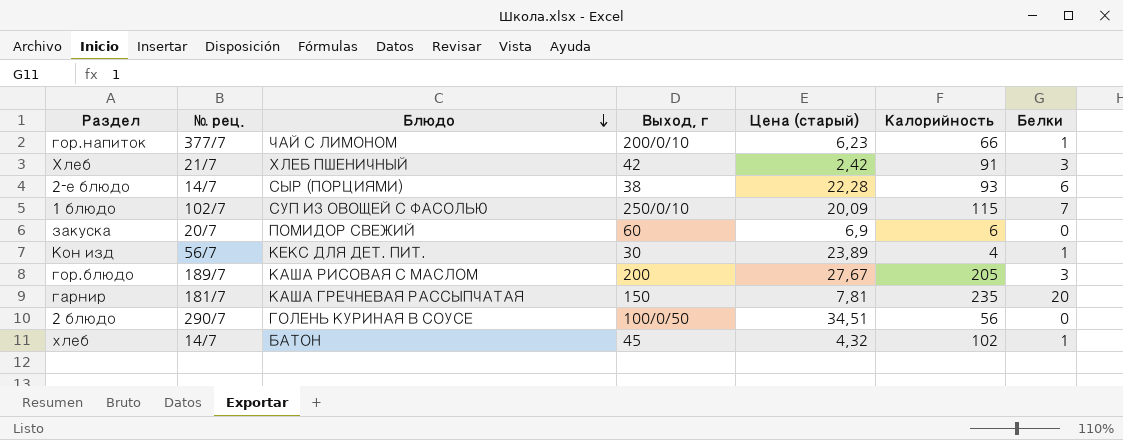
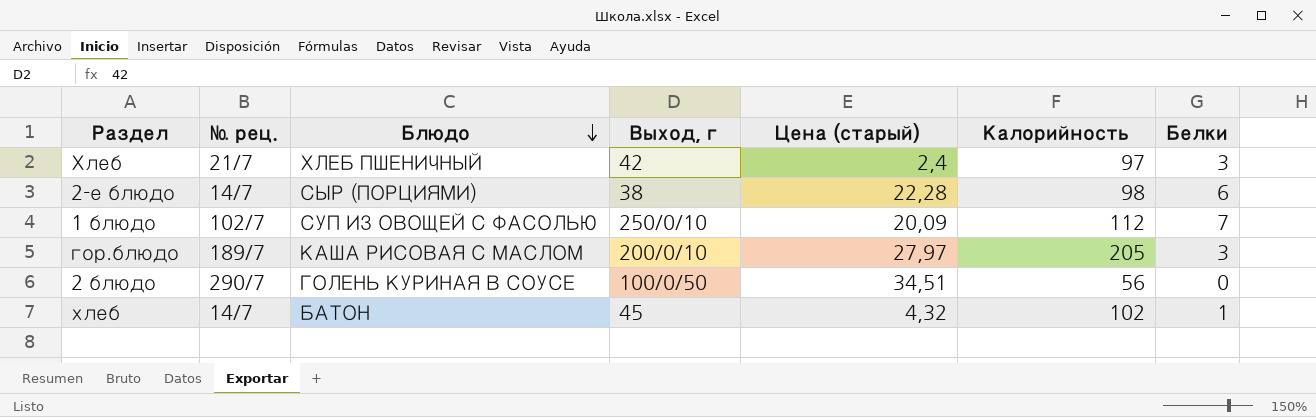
row гор.напиток: 377/7 | ЧАЙ С ЛИМОНОМ | 200/0/10 | 6,23 | 66 | 1 -> none
row закуска: 20/7 | ПОМИДОР СВЕЖИЙ | 60 | 6,9 | 6 | 0 -> none
row Кон изд: 56/7 | КЕКС ДЛЯ ДЕТ. ПИТ. | 30 | 23,89 | 4 | 1 -> none
row гарнир: 181/7 | КАША ГРЕЧНЕВАЯ РАССЫПЧАТАЯ | 150 | 7,81 | 235 | 20 -> none
Хлеб | Цена (старый): 2,42 -> 2,4
Хлеб | Калорийность: 91 -> 97
2-е блюдо | Калорийность: 93 -> 98
1 блюдо | Калорийность: 115 -> 112
гор.блюдо | Выход, г: 200 -> 200/0/10
гор.блюдо | Цена (старый): 27,67 -> 27,97

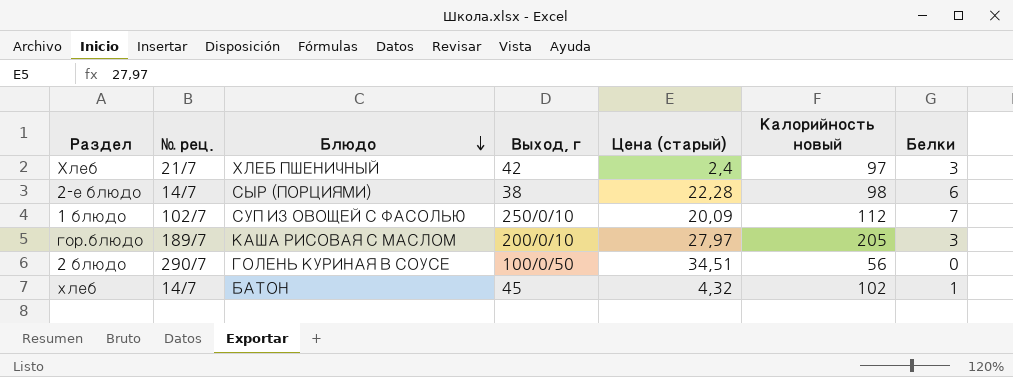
column name: Калорийность -> Калорийность новый

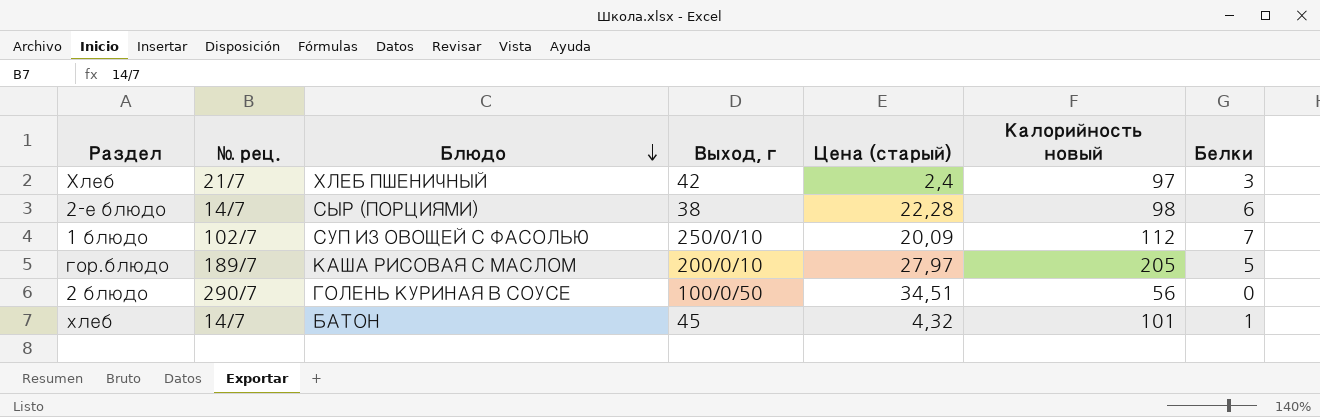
гор.блюдо | Белки: 3 -> 5
хлеб | Калорийность новый: 102 -> 101

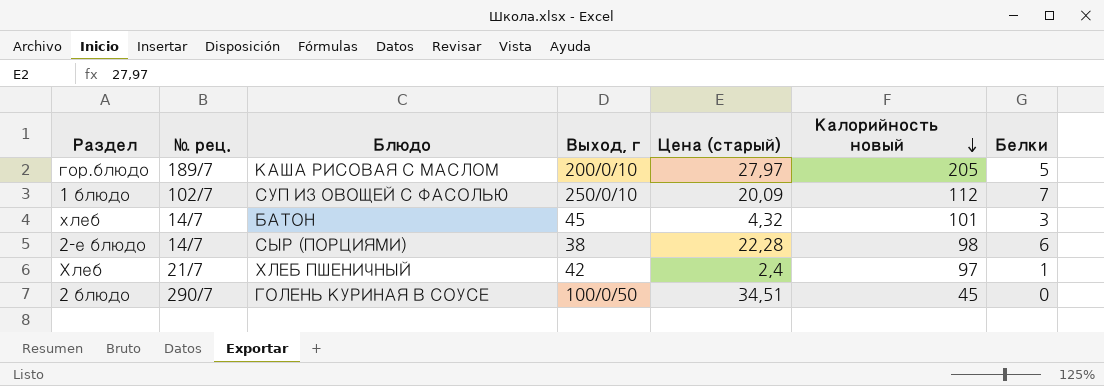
row order: Блюдо descending -> Калорийность новый descending
хлеб | Белки: 1 -> 3
Хлеб | Белки: 3 -> 1
2 блюдо | Калорийность новый: 56 -> 45

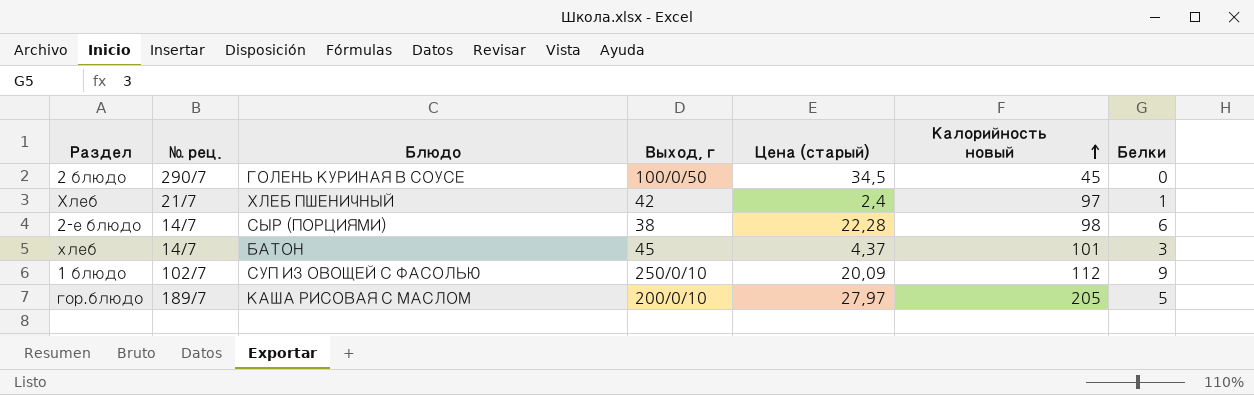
row order: Калорийность новый descending -> Калорийность новый ascending
2 блюдо | Цена (старый): 34,51 -> 34,5
хлеб | Цена (старый): 4,32 -> 4,37
1 блюдо | Белки: 7 -> 9

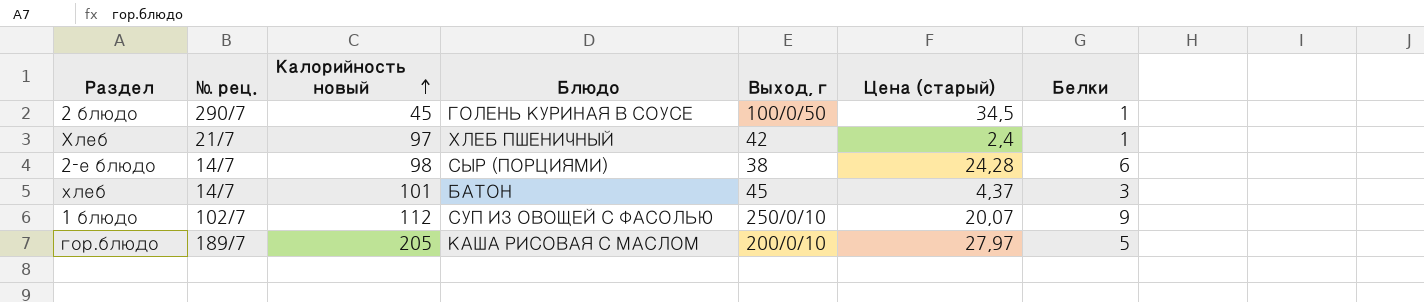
column Калорийность новый | position: 6 -> 3
2 блюдо | Белки: 0 -> 1
2-е блюдо | Цена (старый): 22,28 -> 24,28
1 блюдо | Цена (старый): 20,09 -> 20,07

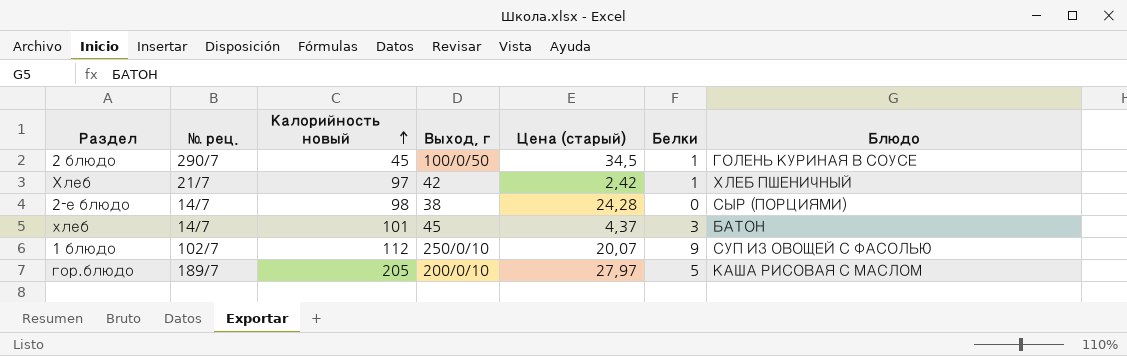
column Блюдо | position: 4 -> 7
Хлеб | Цена (старый): 2,4 -> 2,42
2-е блюдо | Белки: 6 -> 0

